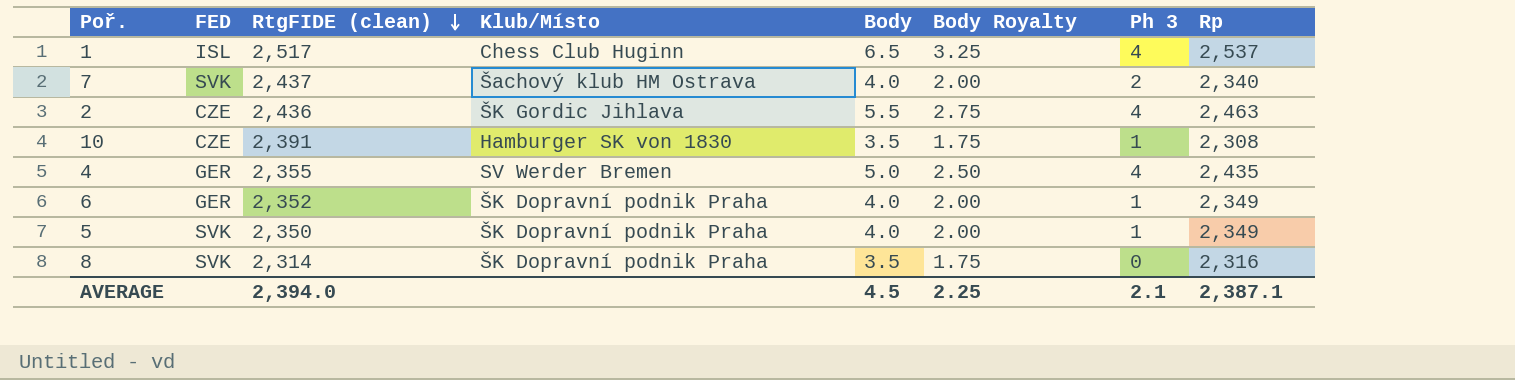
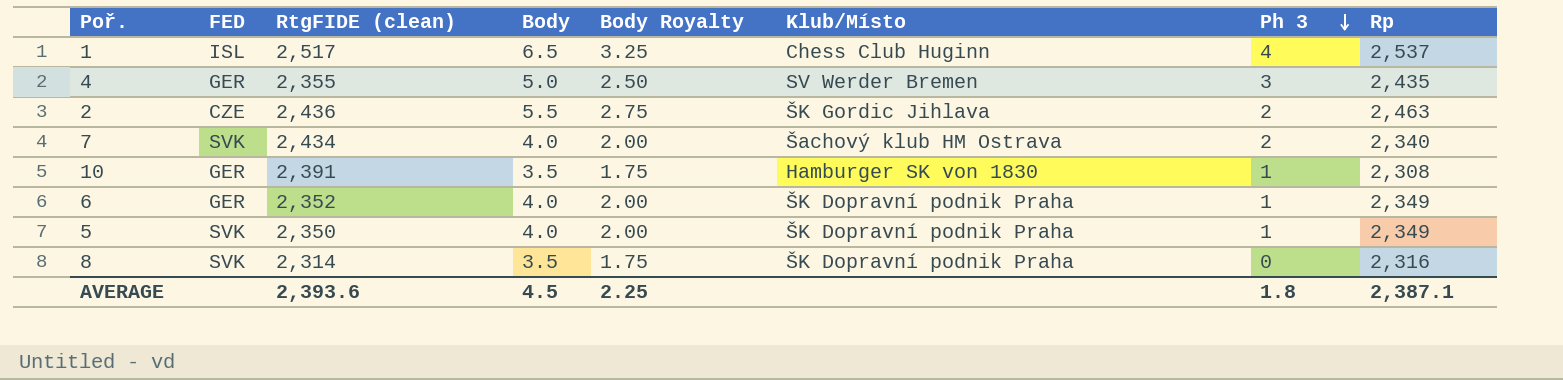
row order: RtgFIDE (clean) descending -> Ph 3 descending
column Klub/Místo | position: 4 -> 6
4 | Ph 3: 4 -> 3
2 | Ph 3: 4 -> 2
7 | RtgFIDE (clean): 2,437 -> 2,434
10 | FED: CZE -> GER
AVERAGE | RtgFIDE (clean): 2,394.0 -> 2,393.6
AVERAGE | Ph 3: 2.1 -> 1.8

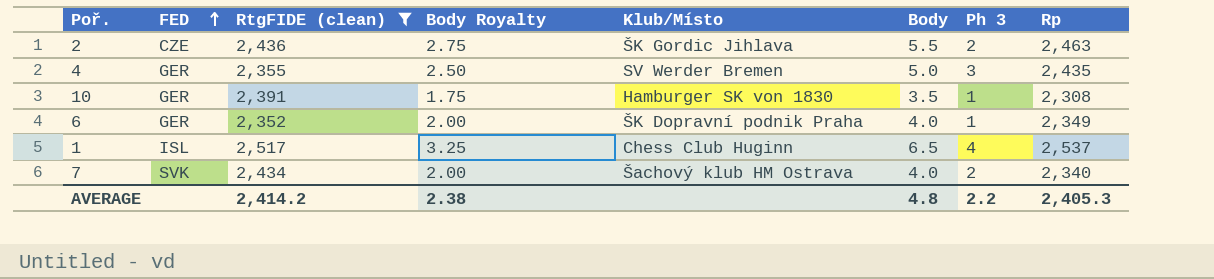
filter: none -> RtgFIDE (clean) >= 2,352
row order: Ph 3 descending -> FED ascending
column Body | position: 4 -> 6
AVERAGE | RtgFIDE (clean): 2,393.6 -> 2,414.2
AVERAGE | Body Royalty: 2.25 -> 2.38
AVERAGE | Body: 4.5 -> 4.8
AVERAGE | Ph 3: 1.8 -> 2.2
AVERAGE | Rp: 2,387.1 -> 2,405.3

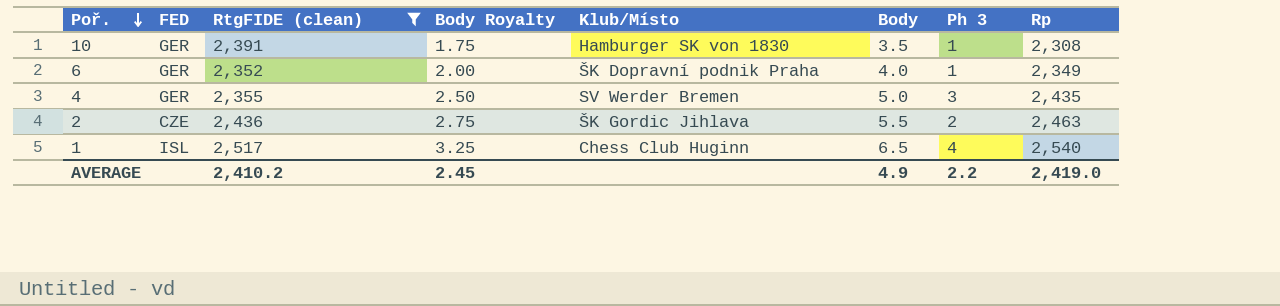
row order: FED ascending -> Poř. descending
row 7: SVK | 2,434 | 2.00 | Šachový klub HM Ostrava | 4.0 | 2 | 2,340 -> none
1 | Rp: 2,537 -> 2,540
AVERAGE | RtgFIDE (clean): 2,414.2 -> 2,410.2
AVERAGE | Body Royalty: 2.38 -> 2.45
AVERAGE | Body: 4.8 -> 4.9
AVERAGE | Rp: 2,405.3 -> 2,419.0

